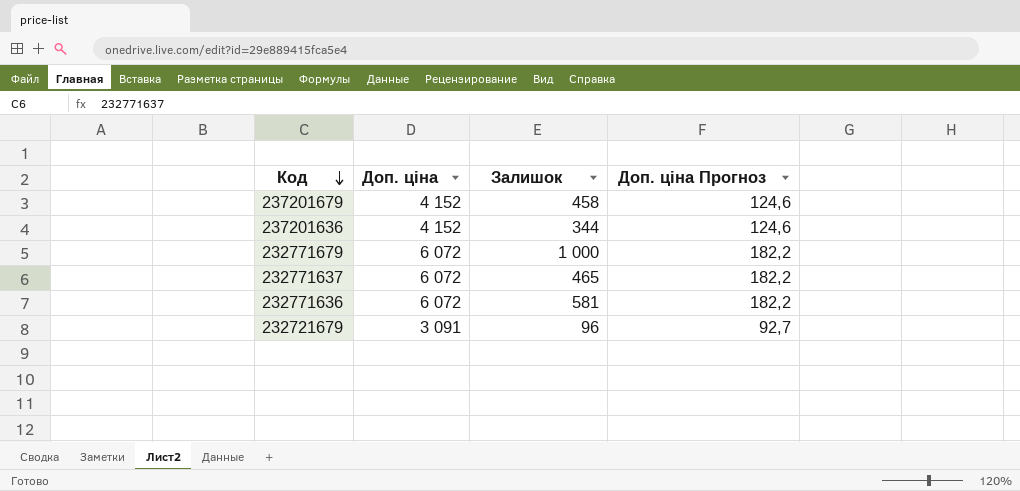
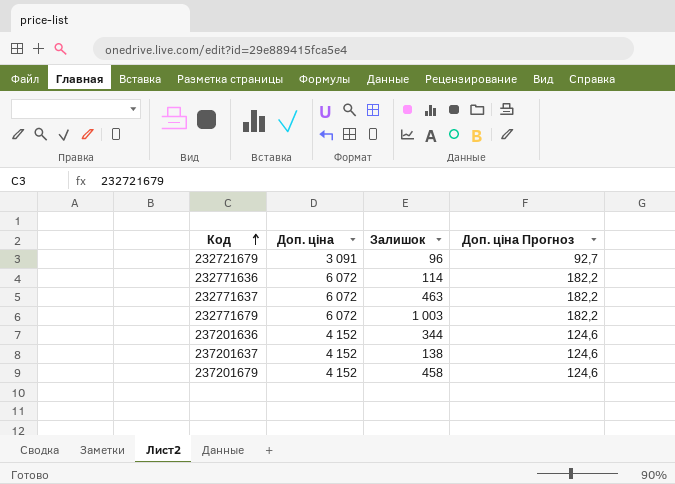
row order: Код descending -> Код ascending
232771636 | Залишок: 581 -> 114
232771637 | Залишок: 465 -> 463
232771679 | Залишок: 1 000 -> 1 003
row 237201637: none -> 4 152 | 138 | 124,6

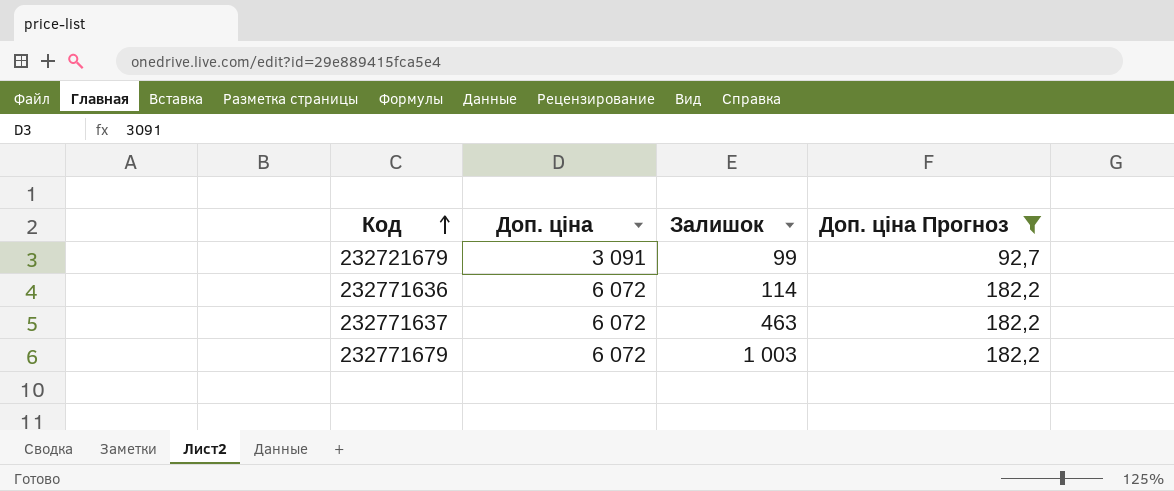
filter: none -> Доп. ціна Прогноз != 124,6
232721679 | Залишок: 96 -> 99

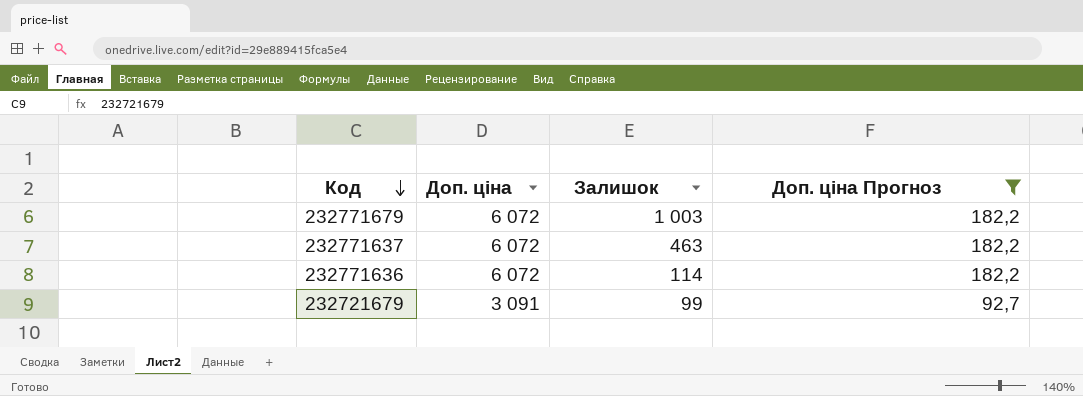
row order: Код ascending -> Код descending

